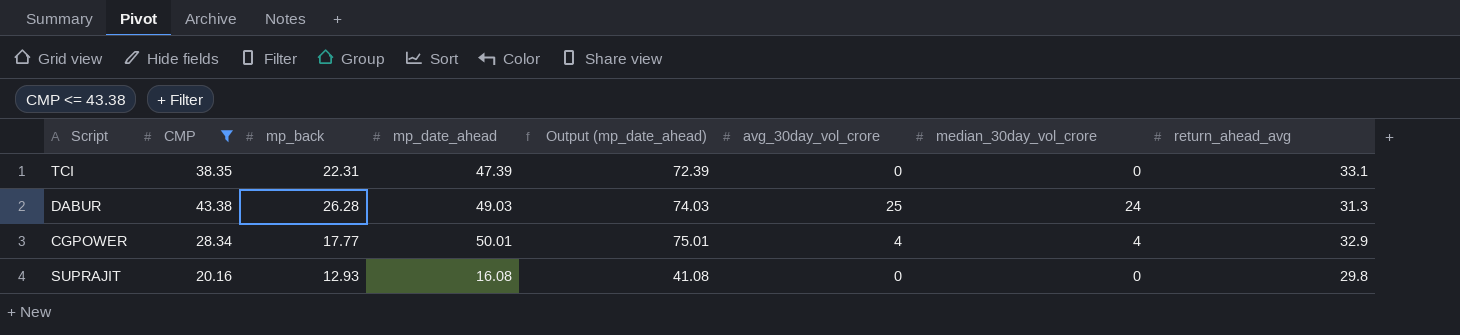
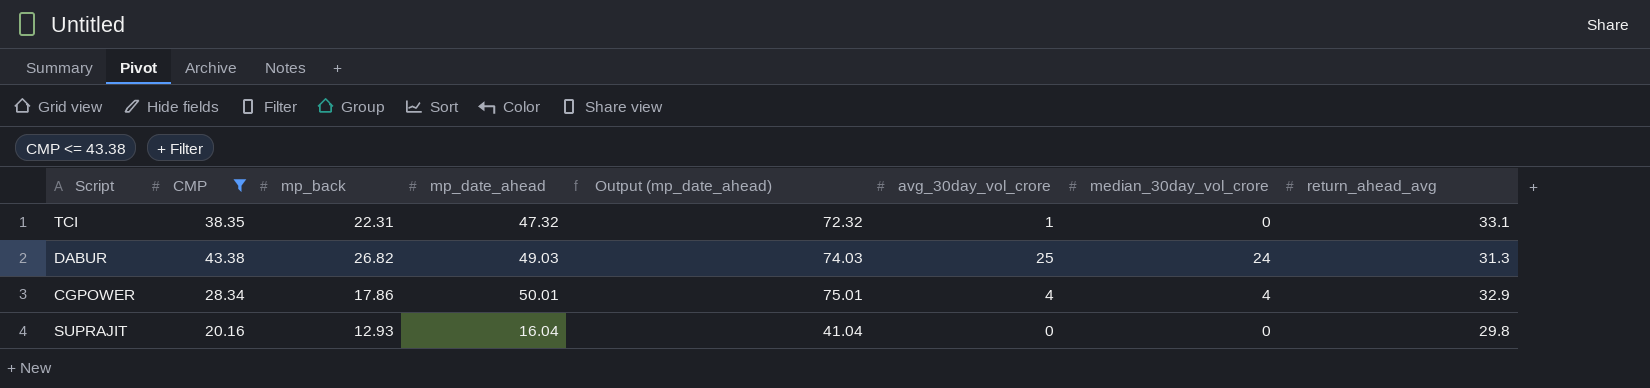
TCI | mp_date_ahead: 47.39 -> 47.32
TCI | Output (mp_date_ahead): 72.39 -> 72.32
TCI | avg_30day_vol_crore: 0 -> 1
DABUR | mp_back: 26.28 -> 26.82
CGPOWER | mp_back: 17.77 -> 17.86
SUPRAJIT | mp_date_ahead: 16.08 -> 16.04
SUPRAJIT | Output (mp_date_ahead): 41.08 -> 41.04

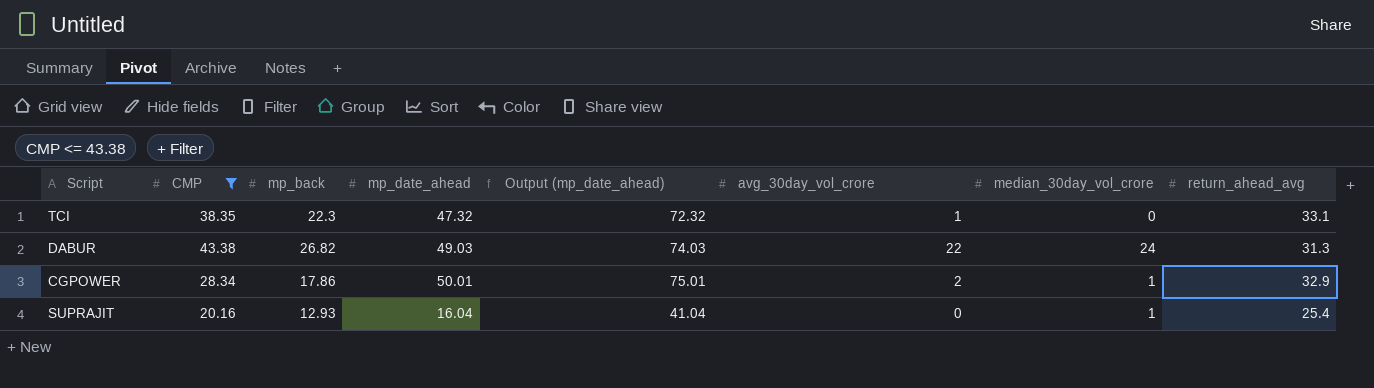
TCI | mp_back: 22.31 -> 22.3
DABUR | avg_30day_vol_crore: 25 -> 22
CGPOWER | avg_30day_vol_crore: 4 -> 2
CGPOWER | median_30day_vol_crore: 4 -> 1
SUPRAJIT | median_30day_vol_crore: 0 -> 1
SUPRAJIT | return_ahead_avg: 29.8 -> 25.4

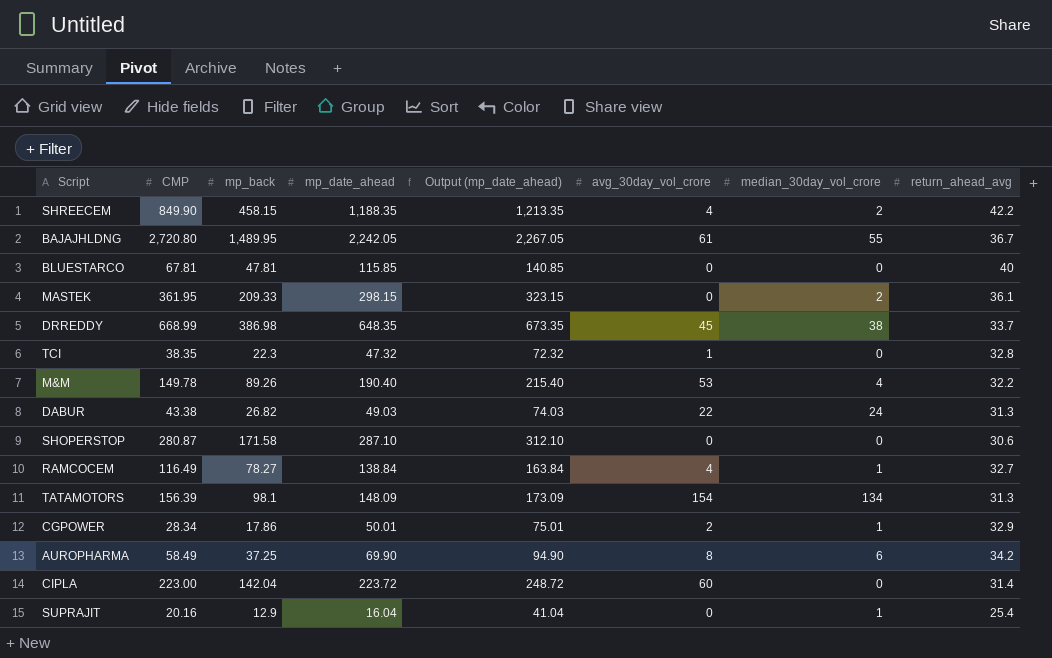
filter: CMP <= 43.38 -> none
TCI | return_ahead_avg: 33.1 -> 32.8
SUPRAJIT | mp_back: 12.93 -> 12.9

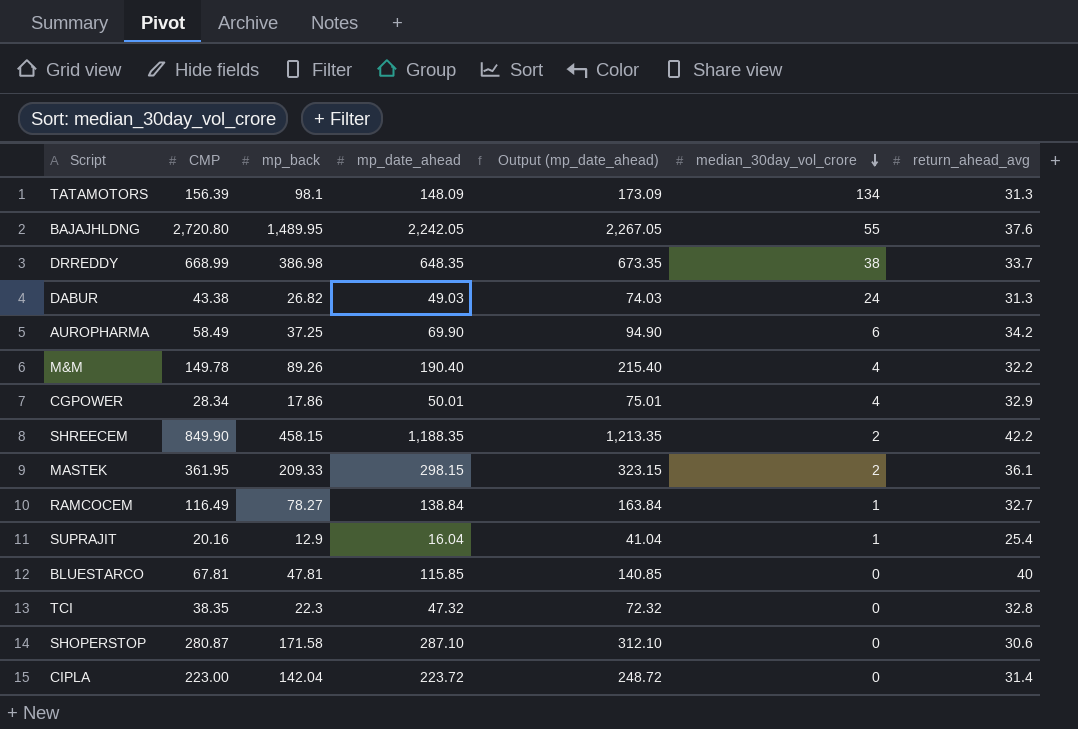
row order: none -> median_30day_vol_crore descending
column avg_30day_vol_crore | position: 6 -> none
BAJAJHLDNG | return_ahead_avg: 36.7 -> 37.6
CGPOWER | median_30day_vol_crore: 1 -> 4

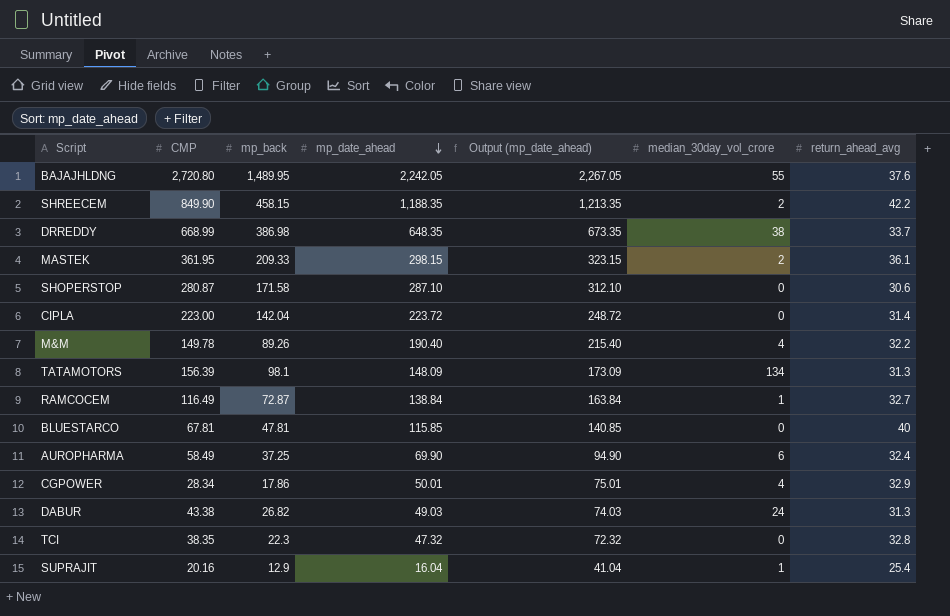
row order: median_30day_vol_crore descending -> mp_date_ahead descending
RAMCOCEM | mp_back: 78.27 -> 72.87
AUROPHARMA | return_ahead_avg: 34.2 -> 32.4

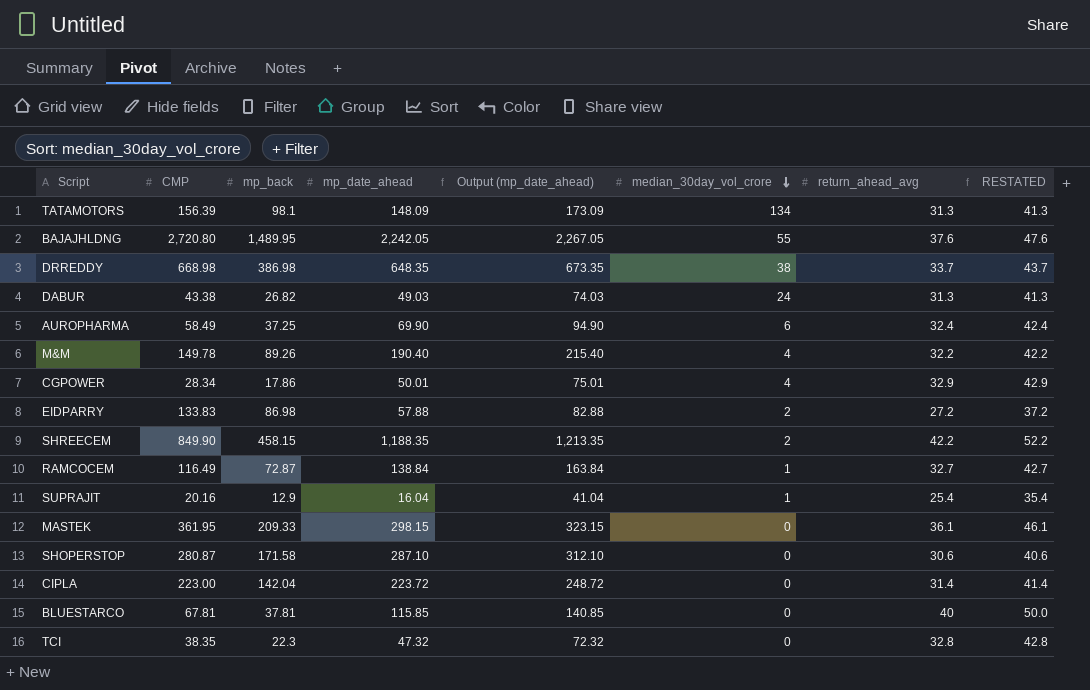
row order: mp_date_ahead descending -> median_30day_vol_crore descending
column RESTATED | formula: none -> [return_ahead_avg] + 10
DRREDDY | CMP: 668.99 -> 668.98
row EIDPARRY: none -> 133.83 | 86.98 | 57.88 | 82.88 | 2 | 27.2 | 37.2
MASTEK | median_30day_vol_crore: 2 -> 0
BLUESTARCO | mp_back: 47.81 -> 37.81

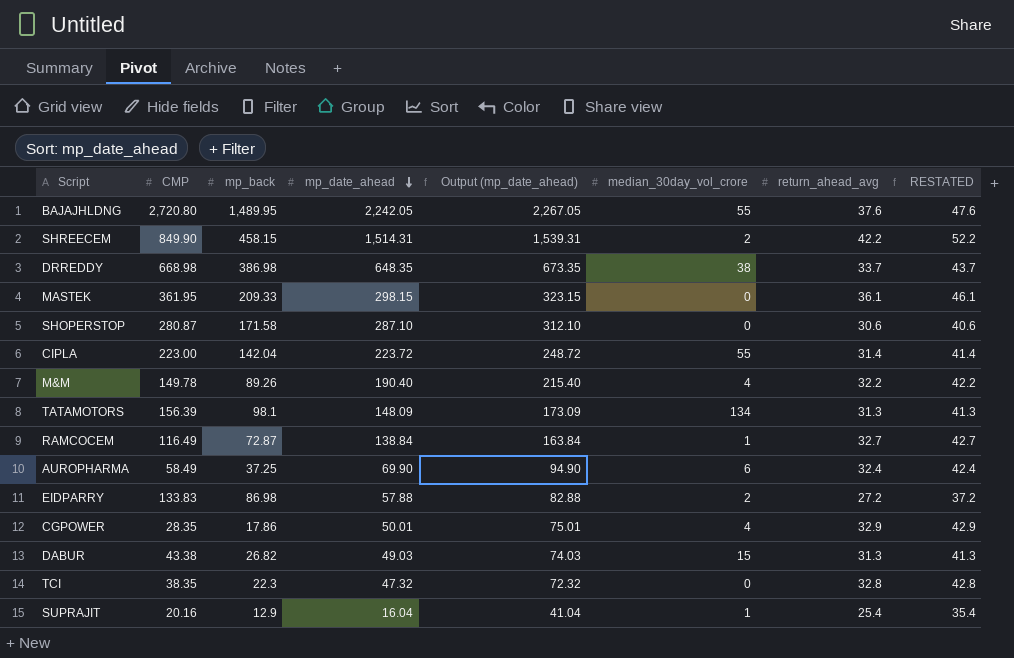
row order: median_30day_vol_crore descending -> mp_date_ahead descending
row BLUESTARCO: 67.81 | 37.81 | 115.85 | 140.85 | 0 | 40 | 50.0 -> none
SHREECEM | mp_date_ahead: 1,188.35 -> 1,514.31
SHREECEM | Output (mp_date_ahead): 1,213.35 -> 1,539.31
CIPLA | median_30day_vol_crore: 0 -> 55
CGPOWER | CMP: 28.34 -> 28.35
DABUR | median_30day_vol_crore: 24 -> 15

